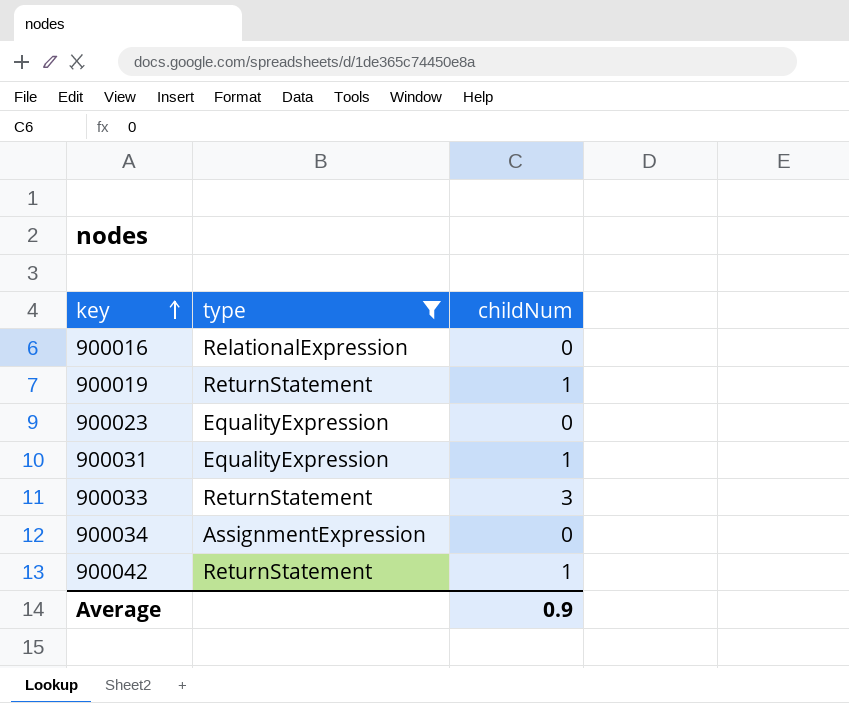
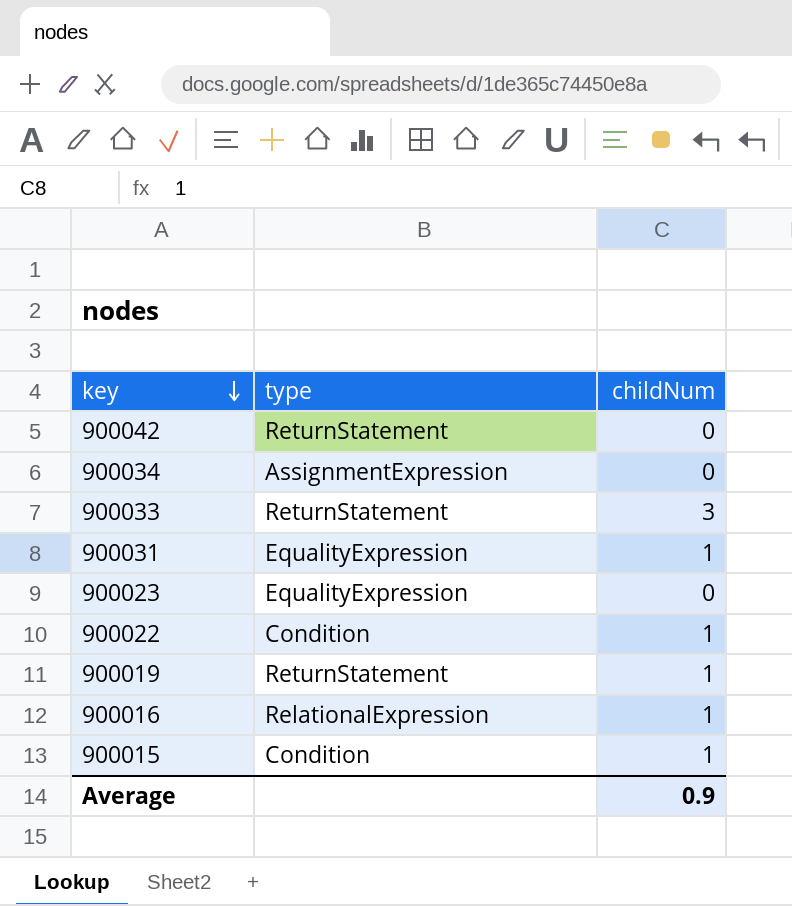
filter: type != Condition -> none
row order: key ascending -> key descending
900042 | childNum: 1 -> 0
900016 | childNum: 0 -> 1

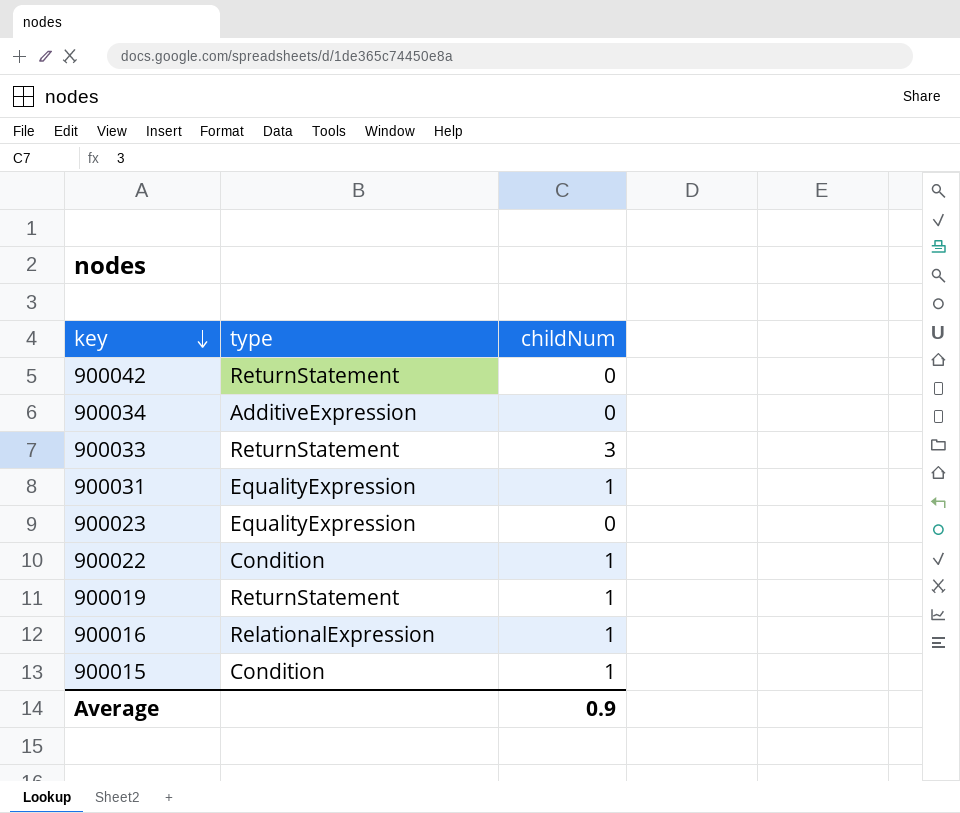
900034 | type: AssignmentExpression -> AdditiveExpression

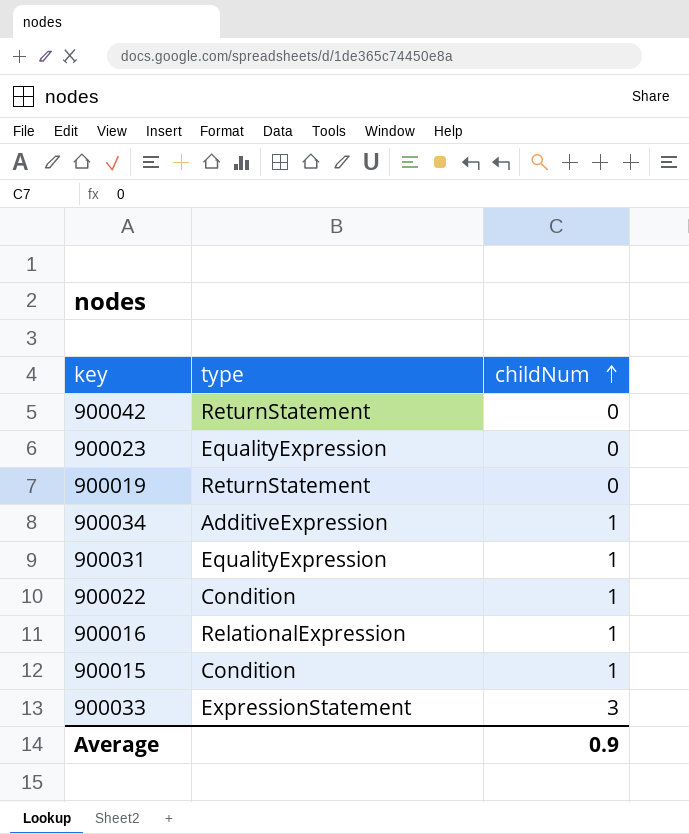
row order: key descending -> childNum ascending
900019 | childNum: 1 -> 0
900034 | childNum: 0 -> 1
900033 | type: ReturnStatement -> ExpressionStatement

